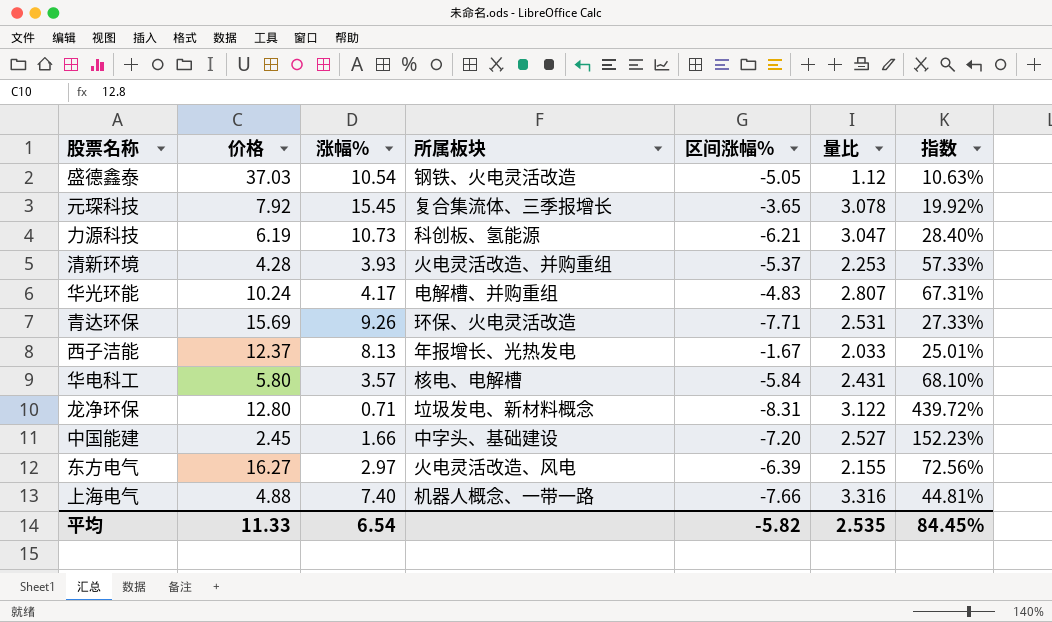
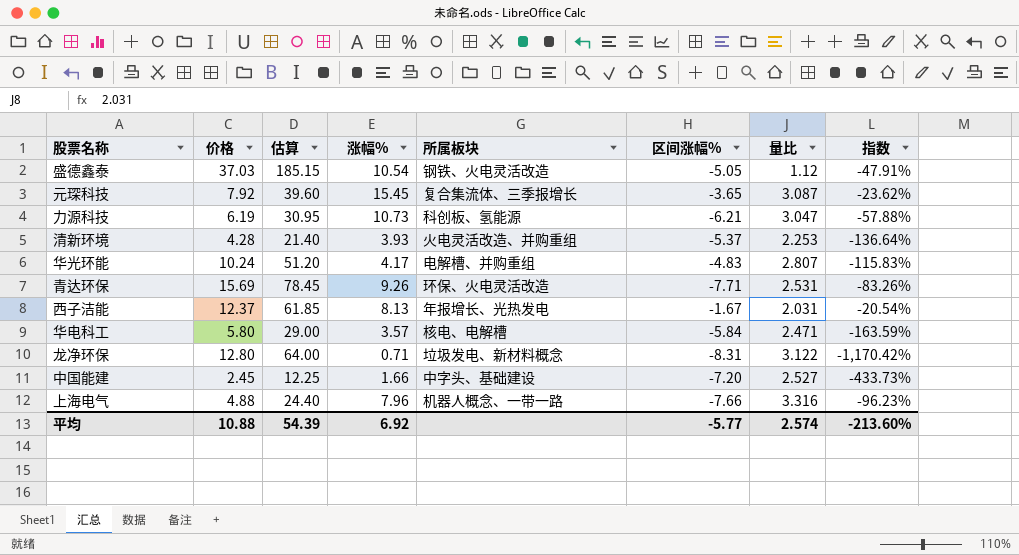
column 估算 | formula: none -> [价格] * 5
column 指数 | formula: [量比] / [涨幅%] -> [区间涨幅%] / [涨幅%]
row 东方电气: 16.27 | 2.97 | 火电灵活改造、风电 | -6.39 | 2.155 | 72.56% -> none
元琛科技 | 量比: 3.078 -> 3.087
西子洁能 | 量比: 2.033 -> 2.031
华电科工 | 量比: 2.431 -> 2.471
上海电气 | 涨幅%: 7.40 -> 7.96
平均 | 价格: 11.33 -> 10.88
平均 | 涨幅%: 6.54 -> 6.92
平均 | 区间涨幅%: -5.82 -> -5.77
平均 | 量比: 2.535 -> 2.574
平均 | 指数: 84.45% -> -213.60%

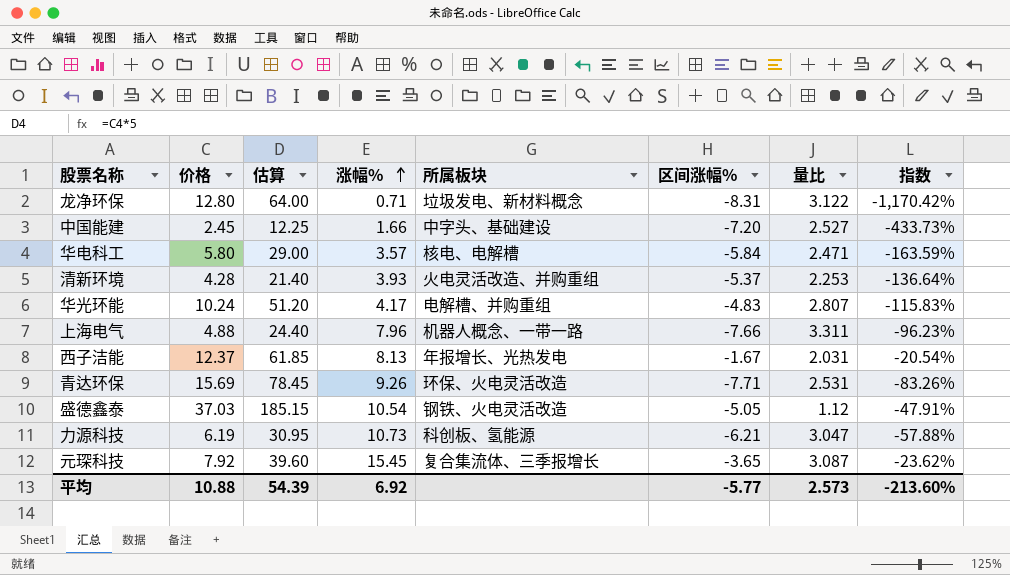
row order: none -> 涨幅% ascending
上海电气 | 量比: 3.316 -> 3.311
平均 | 量比: 2.574 -> 2.573

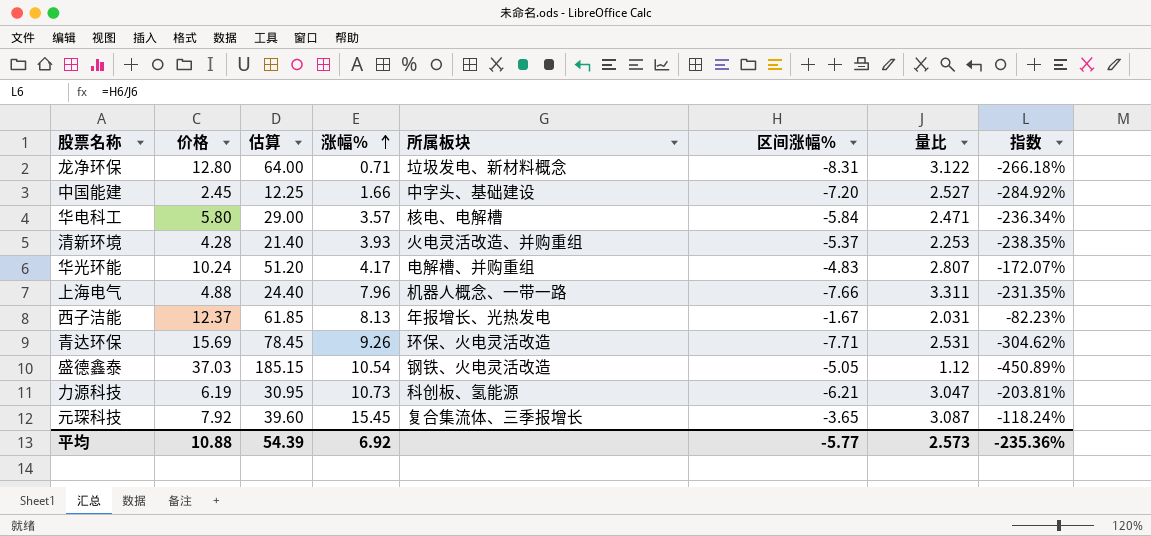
column 指数 | formula: [区间涨幅%] / [涨幅%] -> [区间涨幅%] / [量比]
平均 | 指数: -213.60% -> -235.36%

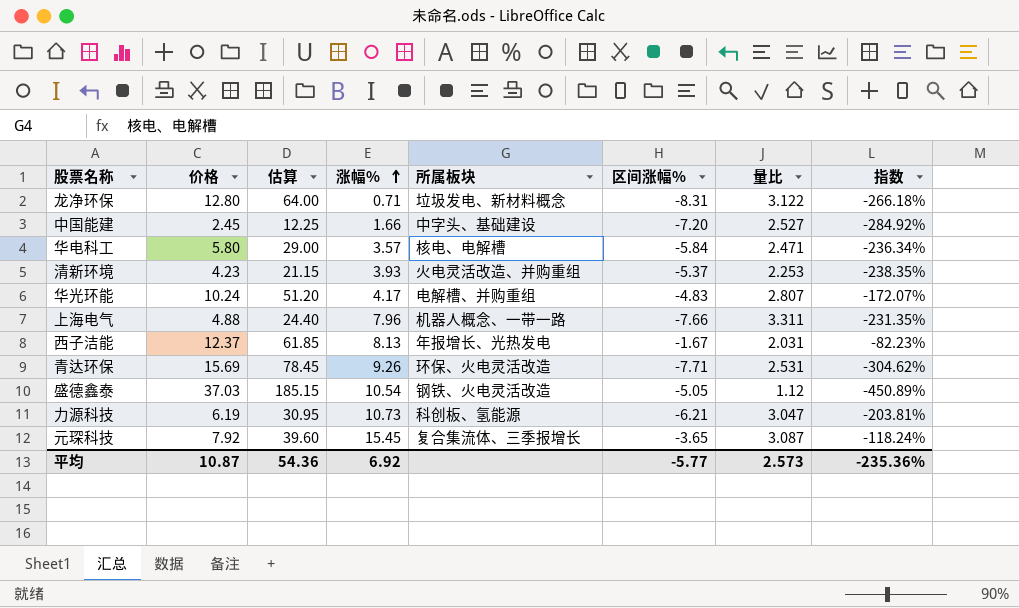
清新环境 | 价格: 4.28 -> 4.23
清新环境 | 估算: 21.40 -> 21.15
平均 | 价格: 10.88 -> 10.87
平均 | 估算: 54.39 -> 54.36

